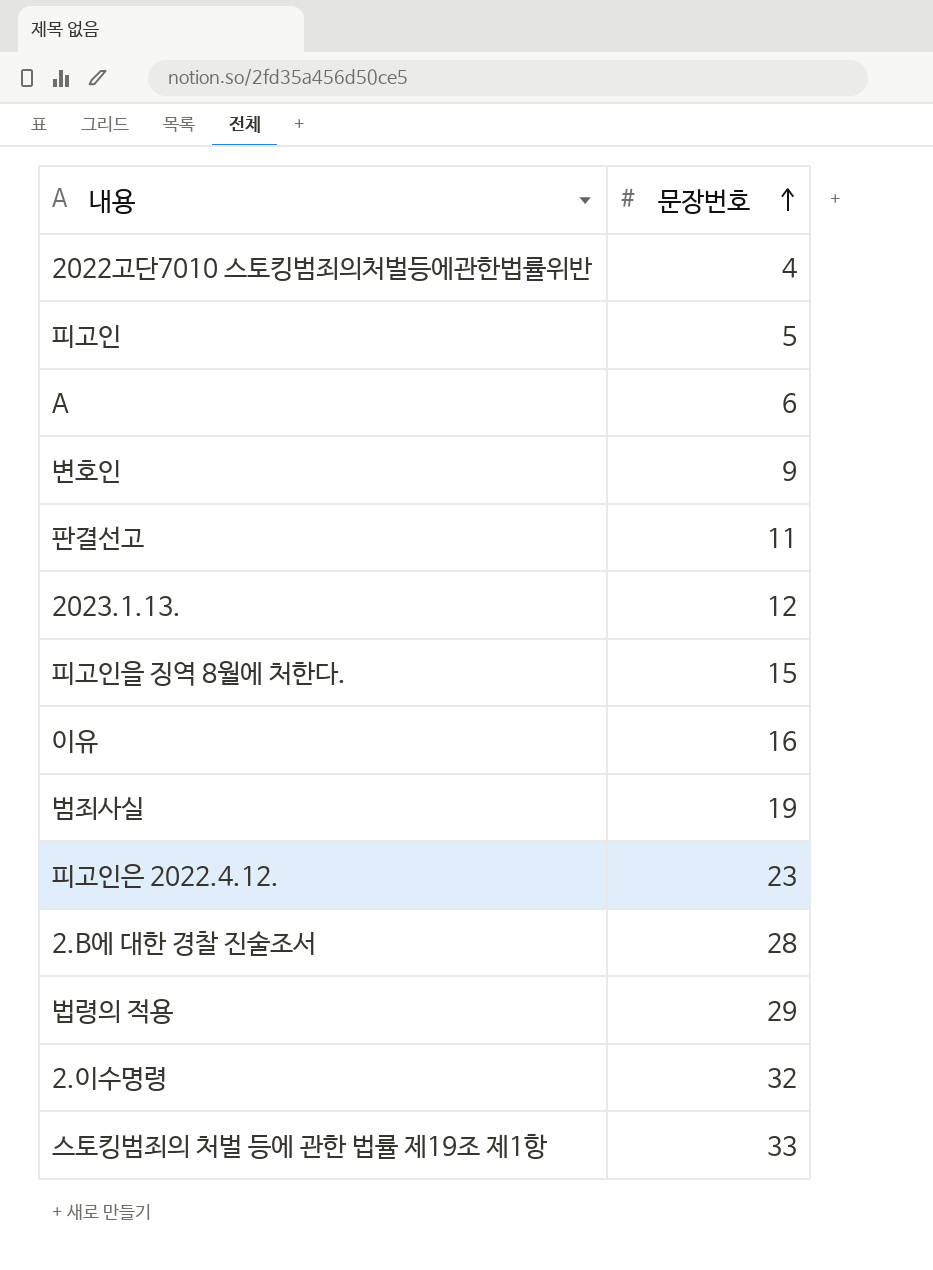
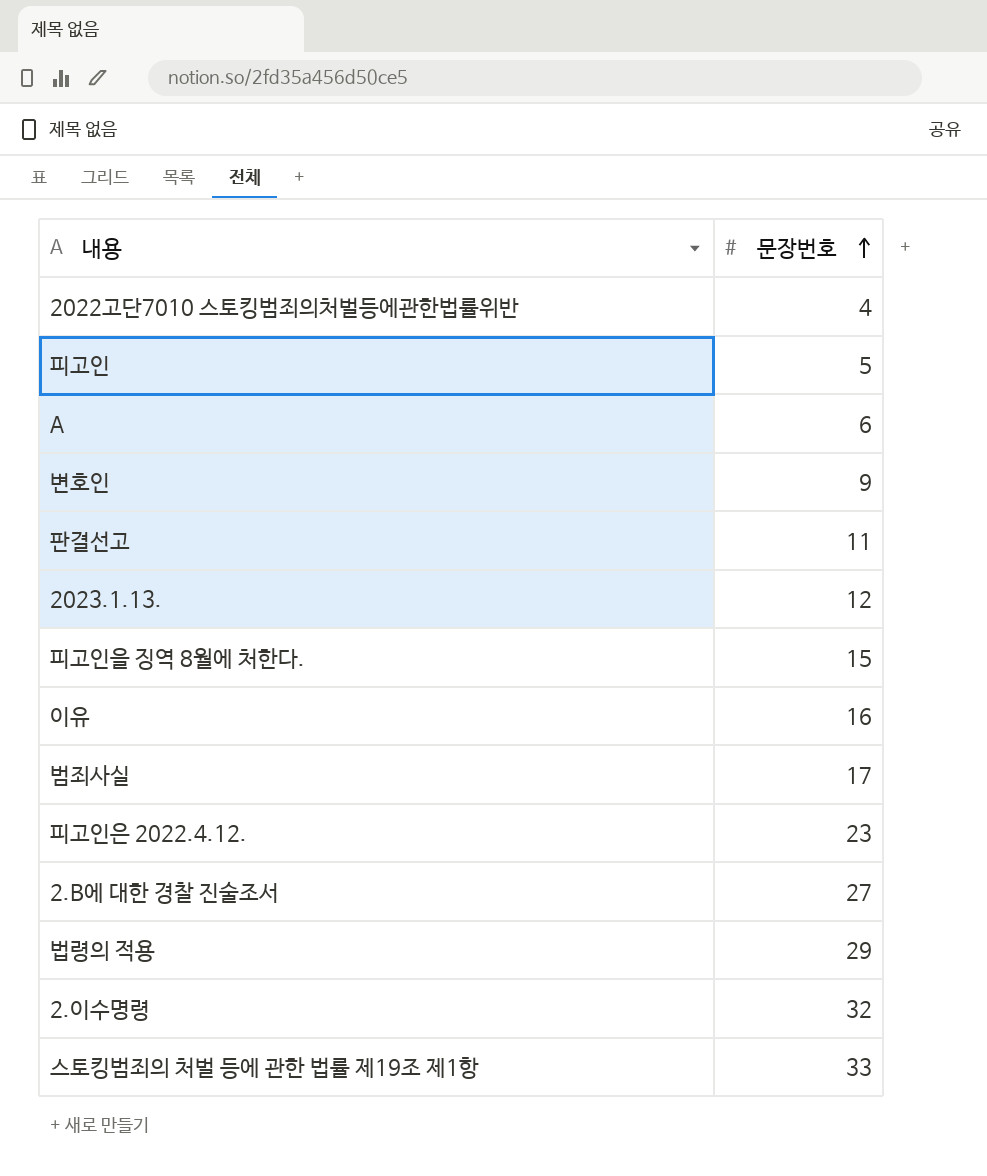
범죄사실 | 문장번호: 19 -> 17
2.B에 대한 경찰 진술조서 | 문장번호: 28 -> 27

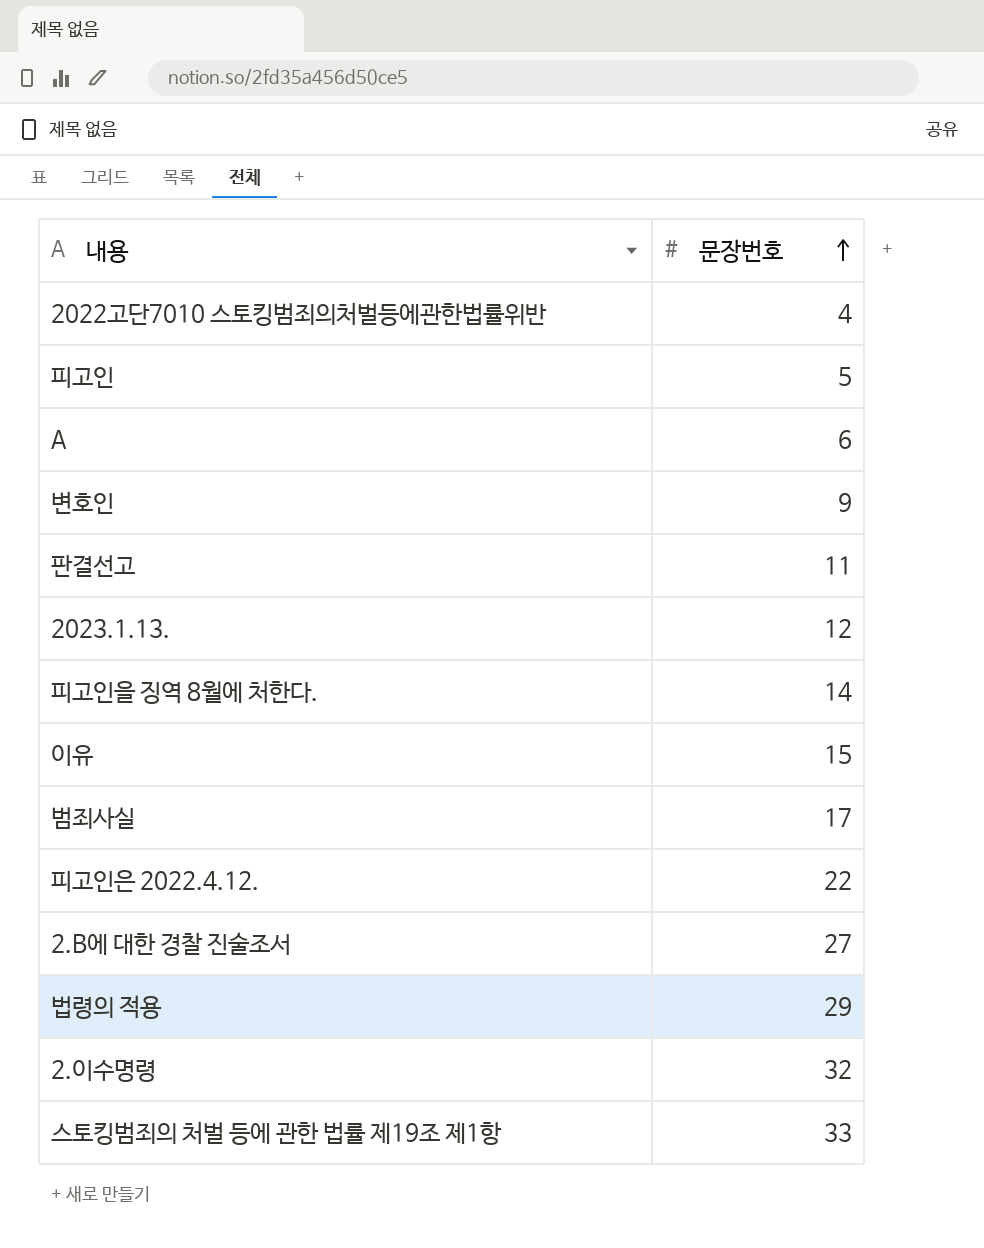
피고인을 징역 8월에 처한다. | 문장번호: 15 -> 14
이유 | 문장번호: 16 -> 15
피고인은 2022.4.12. | 문장번호: 23 -> 22

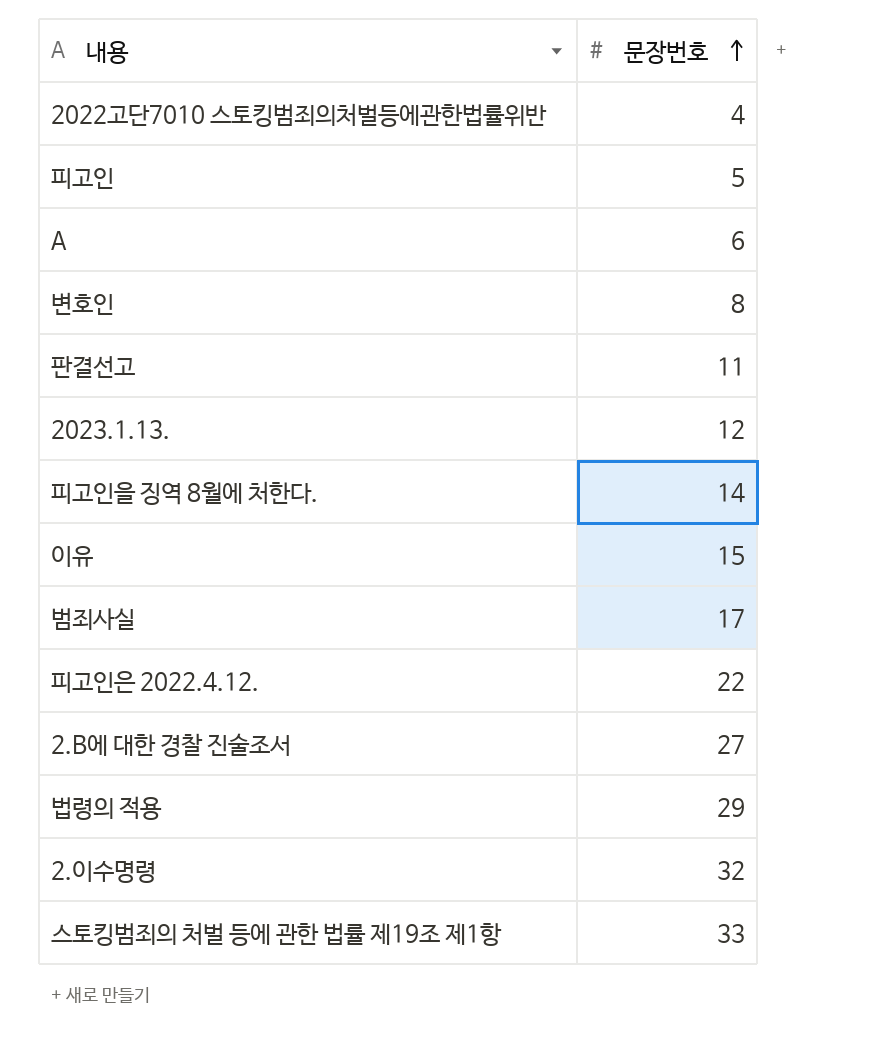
변호인 | 문장번호: 9 -> 8

